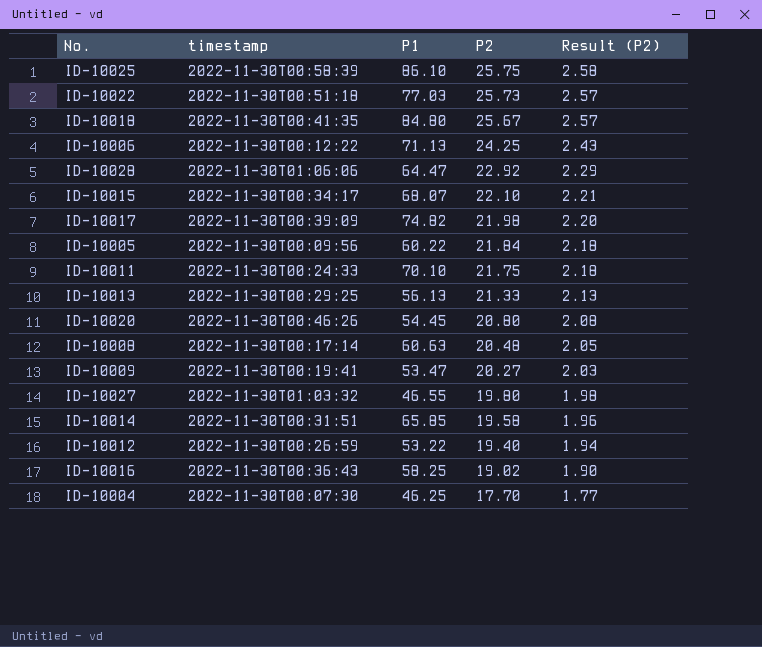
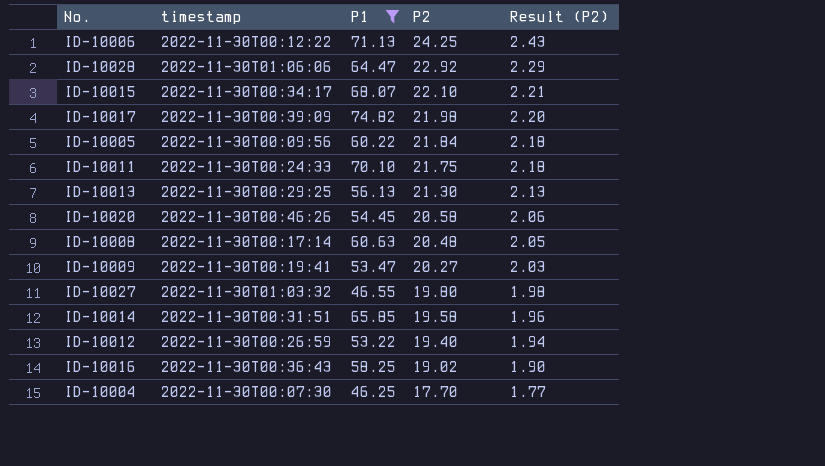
filter: none -> P1 <= 74.82
ID-10013 | P2: 21.33 -> 21.30
ID-10020 | P2: 20.80 -> 20.58
ID-10020 | Result (P2): 2.08 -> 2.06

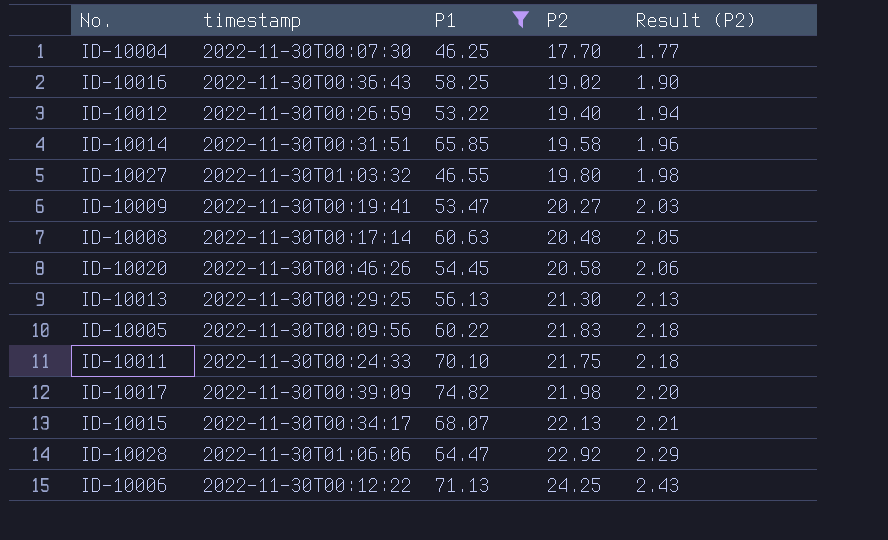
row order: P2 descending -> Result (P2) ascending
ID-10005 | P2: 21.84 -> 21.83
ID-10015 | P2: 22.10 -> 22.13

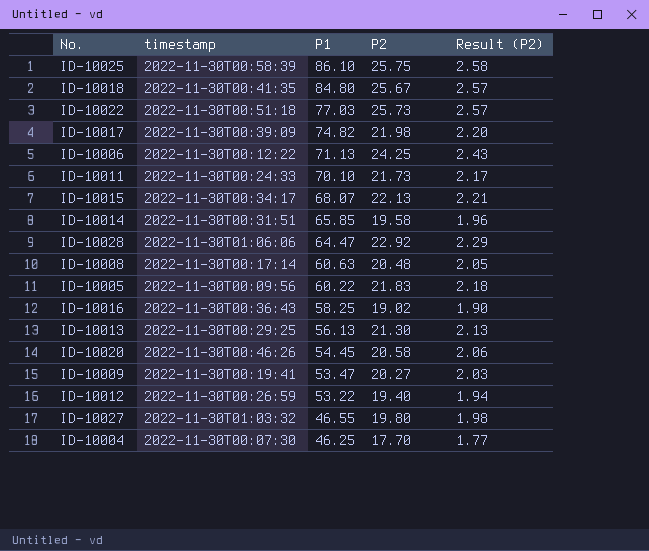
filter: P1 <= 74.82 -> none
row order: Result (P2) ascending -> P1 descending
ID-10011 | P2: 21.75 -> 21.73
ID-10011 | Result (P2): 2.18 -> 2.17

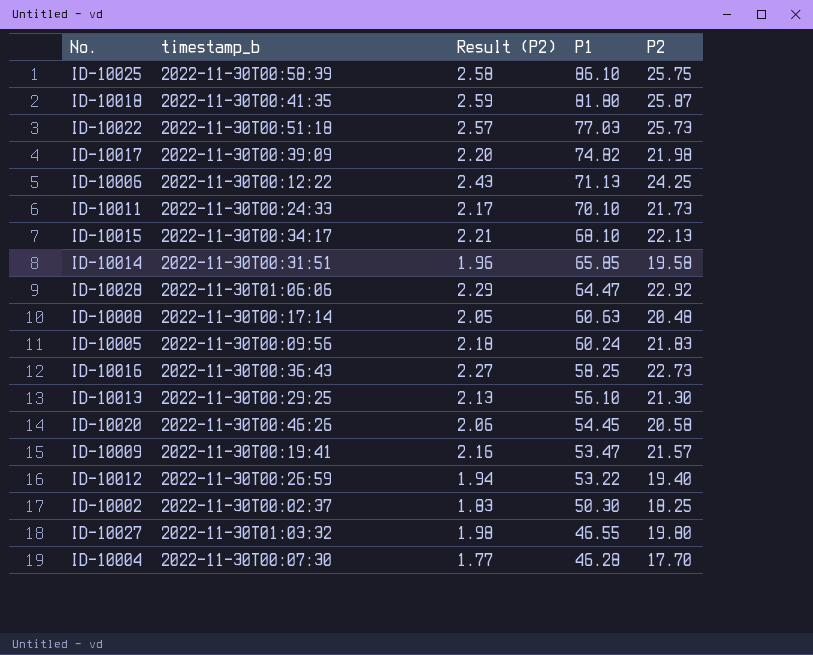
column name: timestamp -> timestamp_b
column Result (P2) | position: 5 -> 3
ID-10018 | Result (P2): 2.57 -> 2.59
ID-10018 | P1: 84.80 -> 81.80
ID-10018 | P2: 25.67 -> 25.87
ID-10015 | P1: 68.07 -> 68.10
ID-10005 | P1: 60.22 -> 60.24
ID-10016 | Result (P2): 1.90 -> 2.27
ID-10016 | P2: 19.02 -> 22.73
ID-10013 | P1: 56.13 -> 56.10
ID-10009 | Result (P2): 2.03 -> 2.16
ID-10009 | P2: 20.27 -> 21.57
row ID-10002: none -> 2022-11-30T00:02:37 | 1.83 | 50.30 | 18.25
ID-10004 | P1: 46.25 -> 46.28

